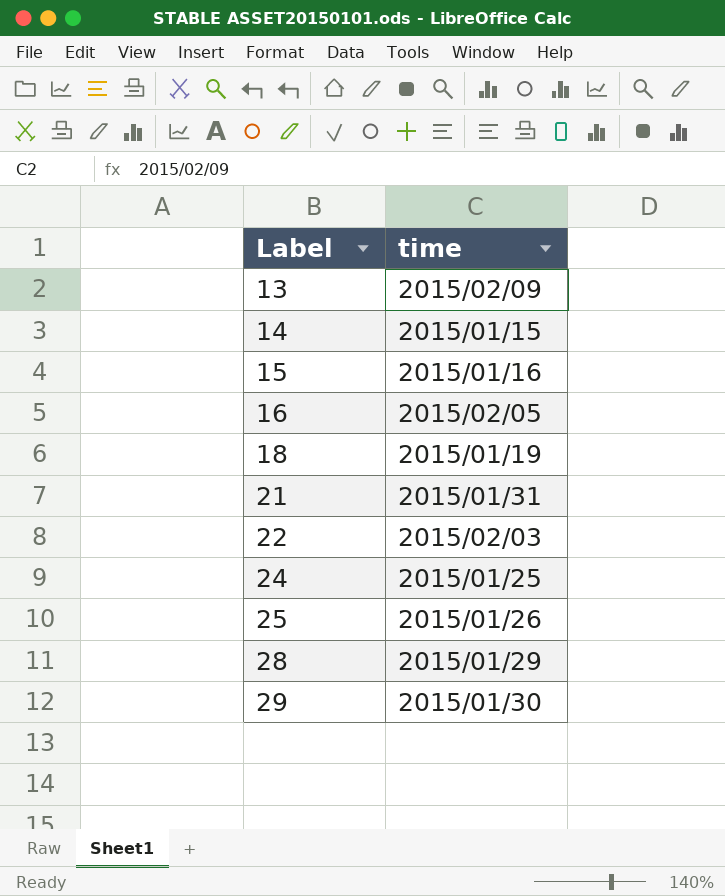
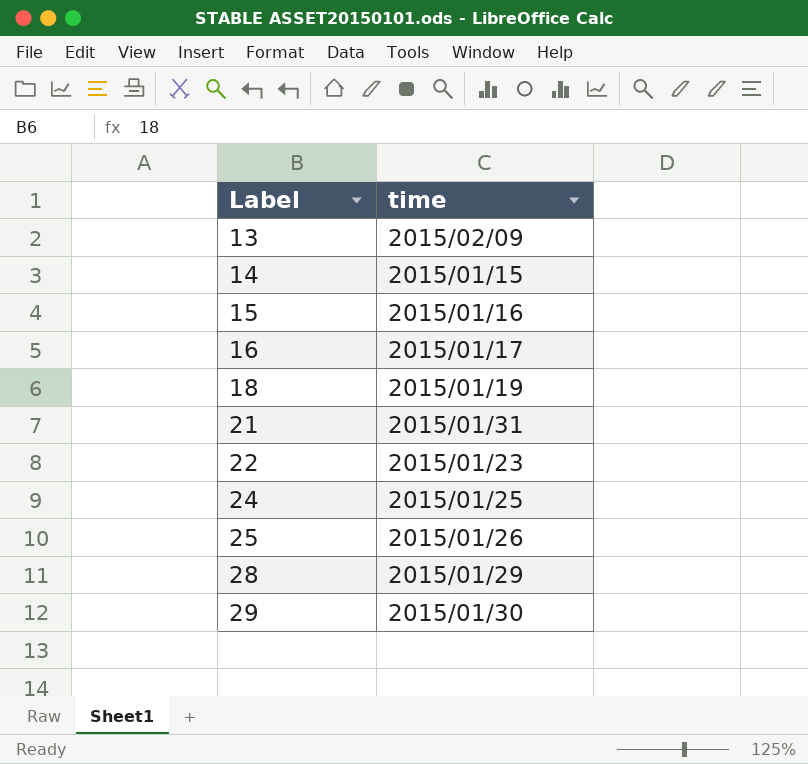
16 | time: 2015/02/05 -> 2015/01/17
22 | time: 2015/02/03 -> 2015/01/23

